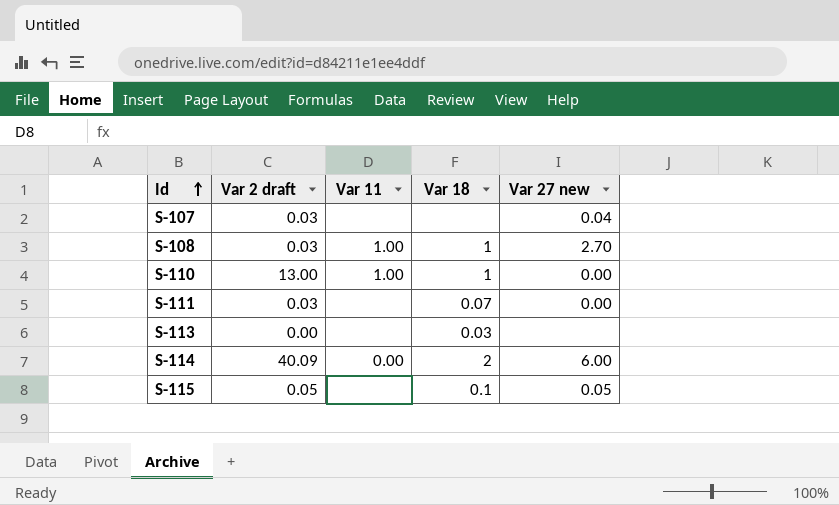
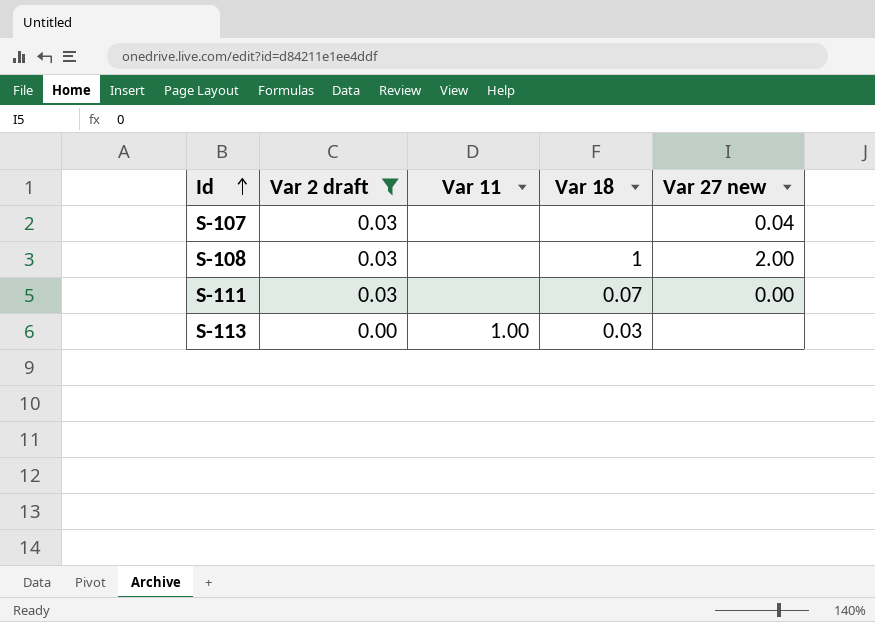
filter: none -> Var 2 draft <= 0.03
S-108 | Var 11: 1.00 -> none
S-108 | Var 27 new: 2.70 -> 2.00
S-113 | Var 11: none -> 1.00

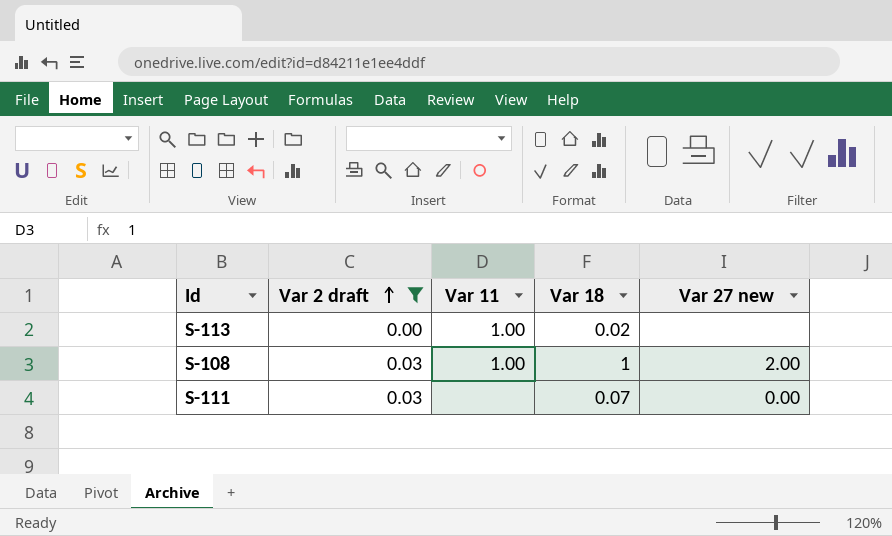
row order: Id ascending -> Var 2 draft ascending
row S-107: 0.03 | none | none | 0.04 -> none
S-113 | Var 18: 0.03 -> 0.02
S-108 | Var 11: none -> 1.00

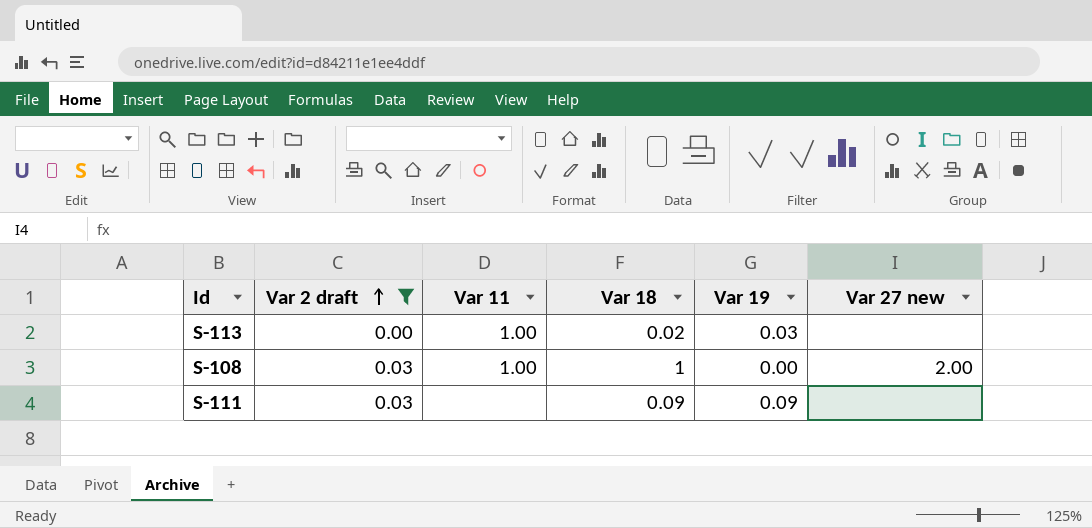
column Var 19 | position: none -> 5
S-111 | Var 18: 0.07 -> 0.09
S-111 | Var 27 new: 0.00 -> none

